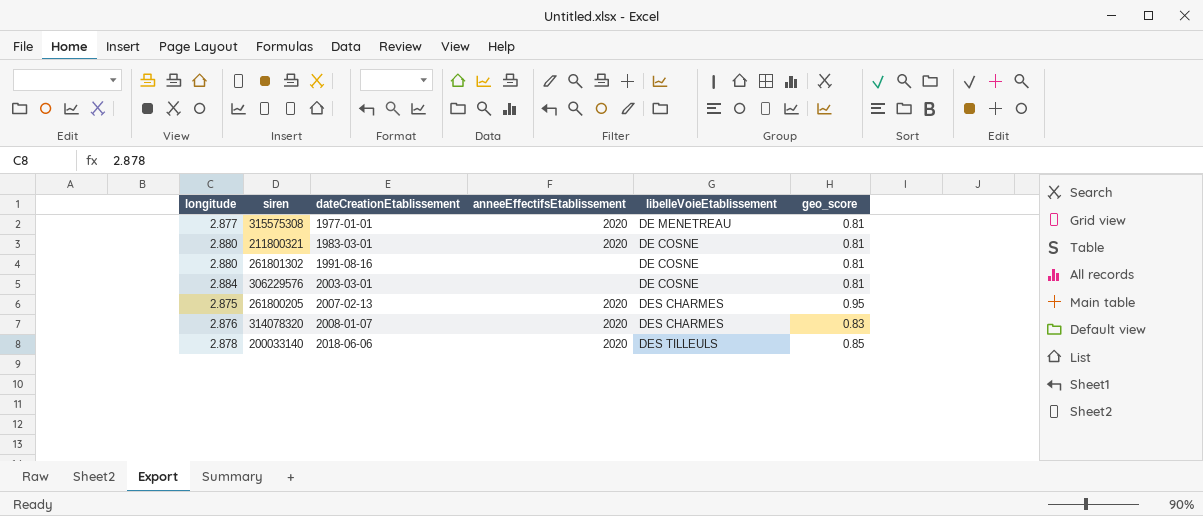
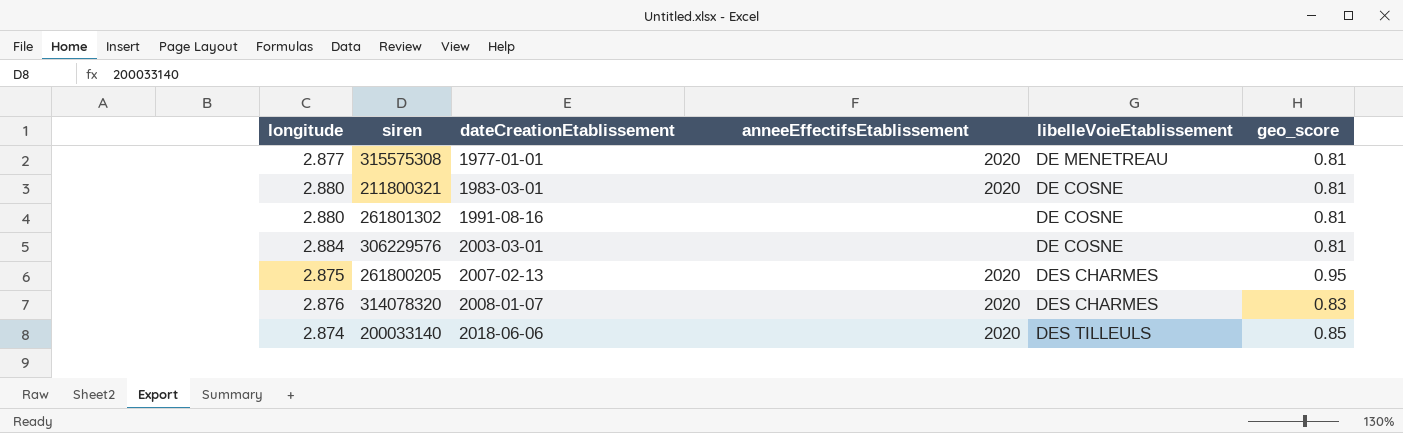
200033140 | longitude: 2.878 -> 2.874

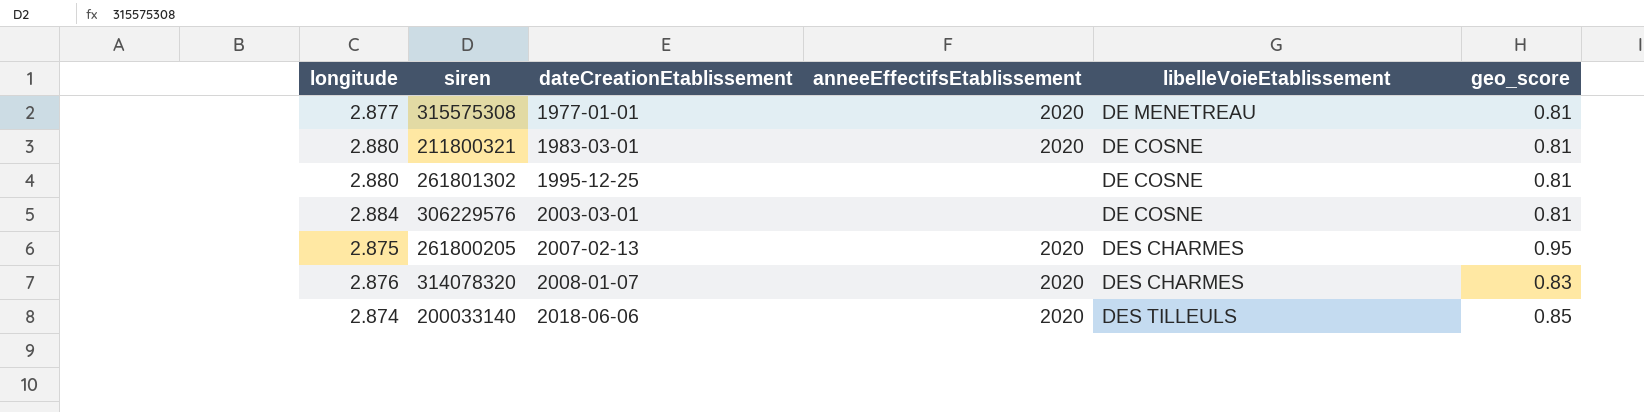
261801302 | dateCreationEtablissement: 1991-08-16 -> 1995-12-25

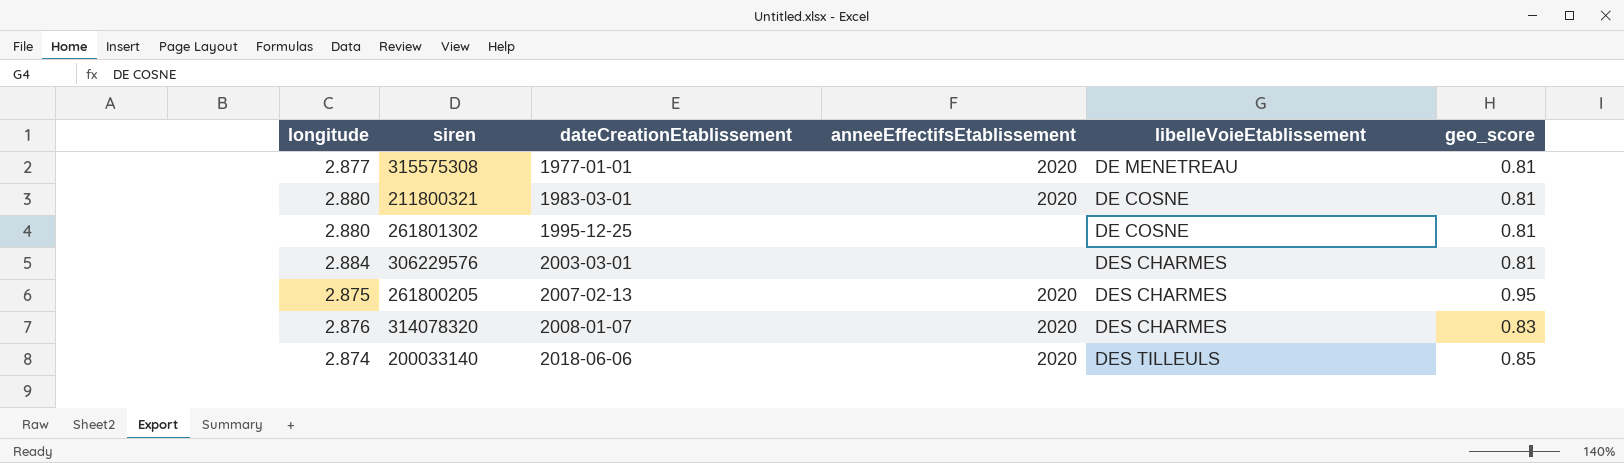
306229576 | libelleVoieEtablissement: DE COSNE -> DES CHARMES

